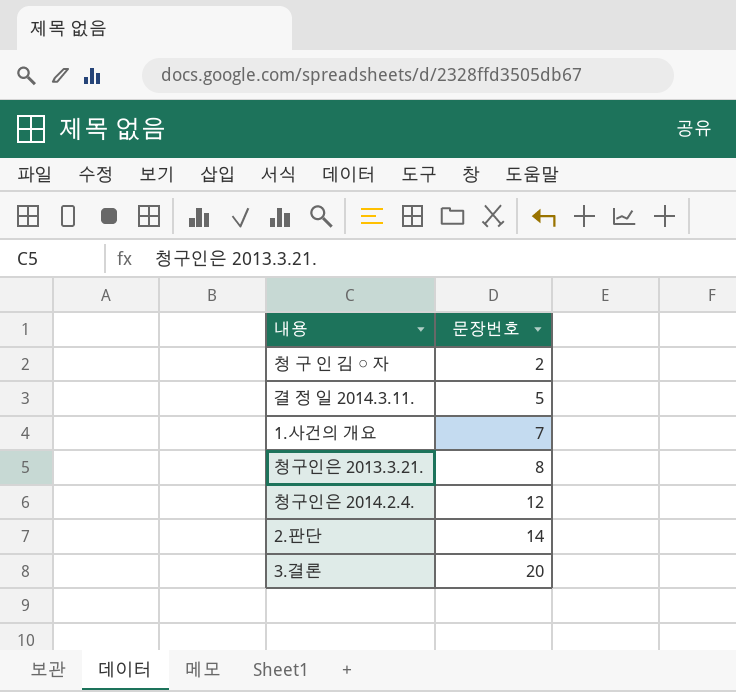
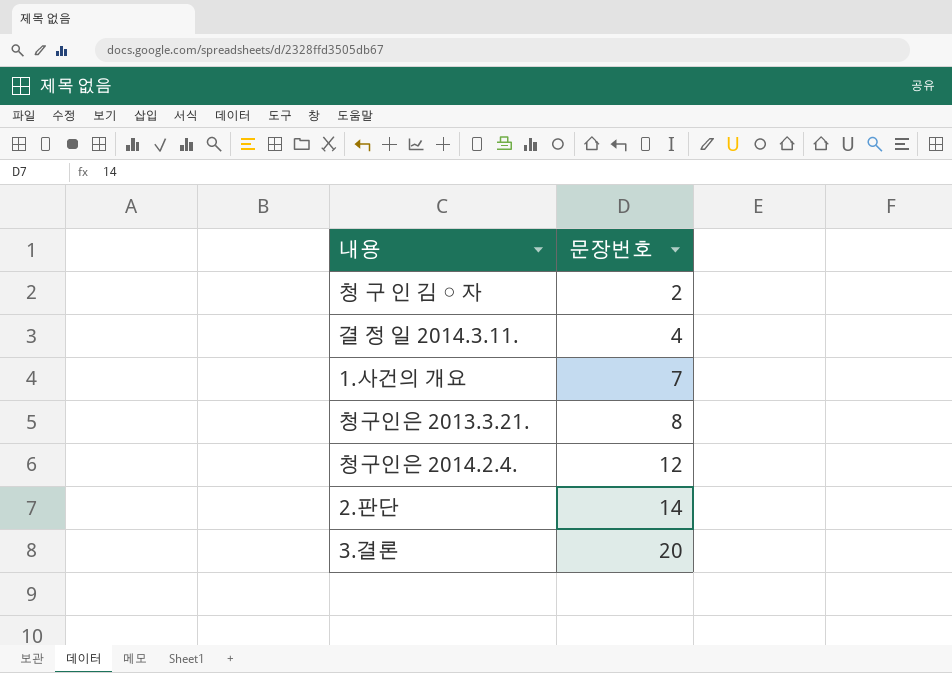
결 정 일 2014.3.11. | 문장번호: 5 -> 4

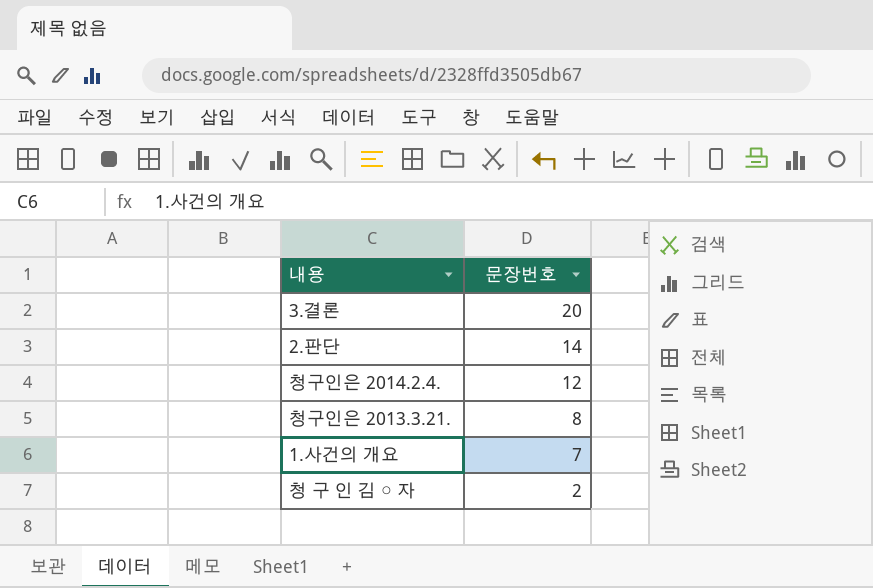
row order: 문장번호 ascending -> 문장번호 descending
row 결 정 일 2014.3.11.: 4 -> none

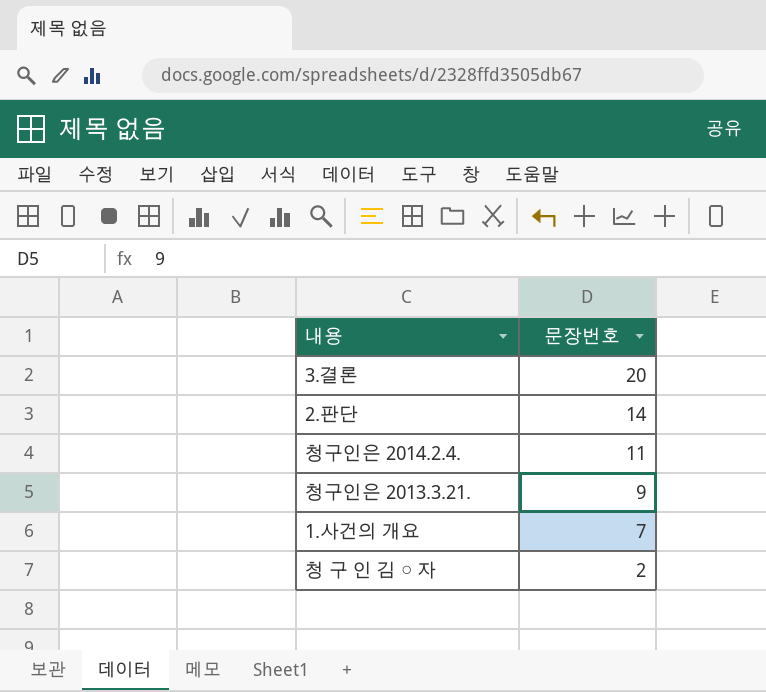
청구인은 2014.2.4. | 문장번호: 12 -> 11
청구인은 2013.3.21. | 문장번호: 8 -> 9

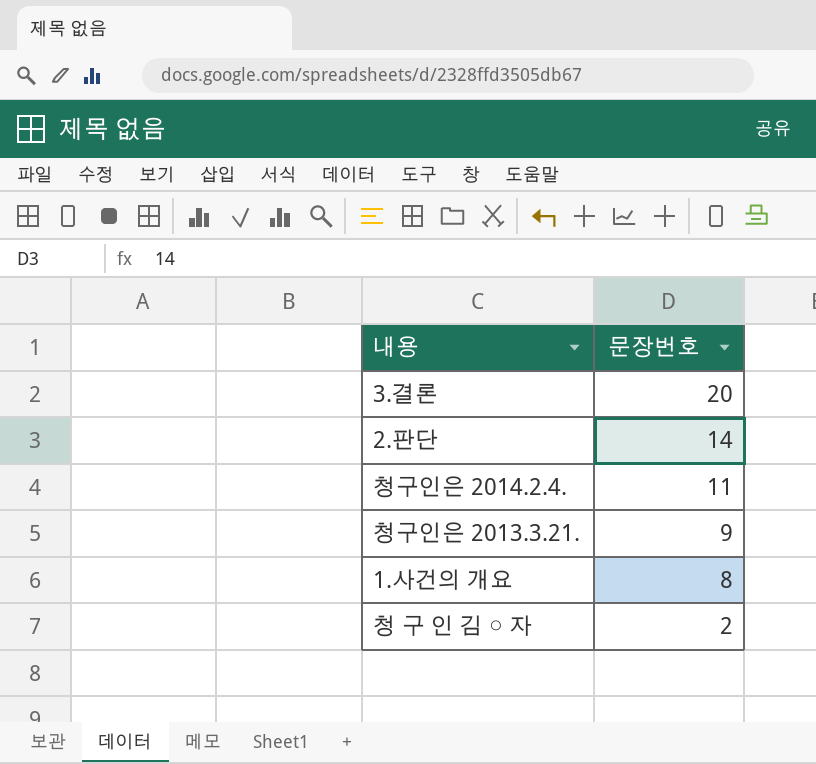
1.사건의 개요 | 문장번호: 7 -> 8

